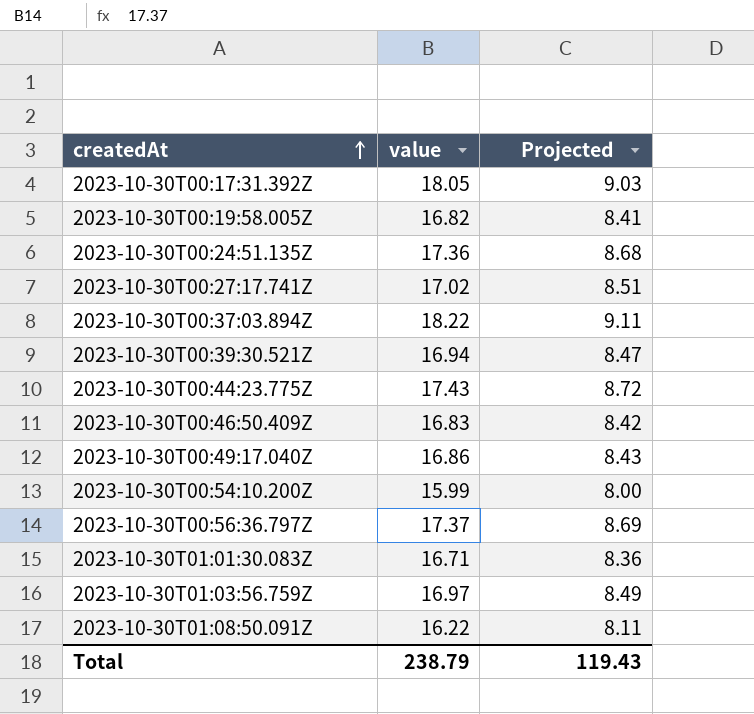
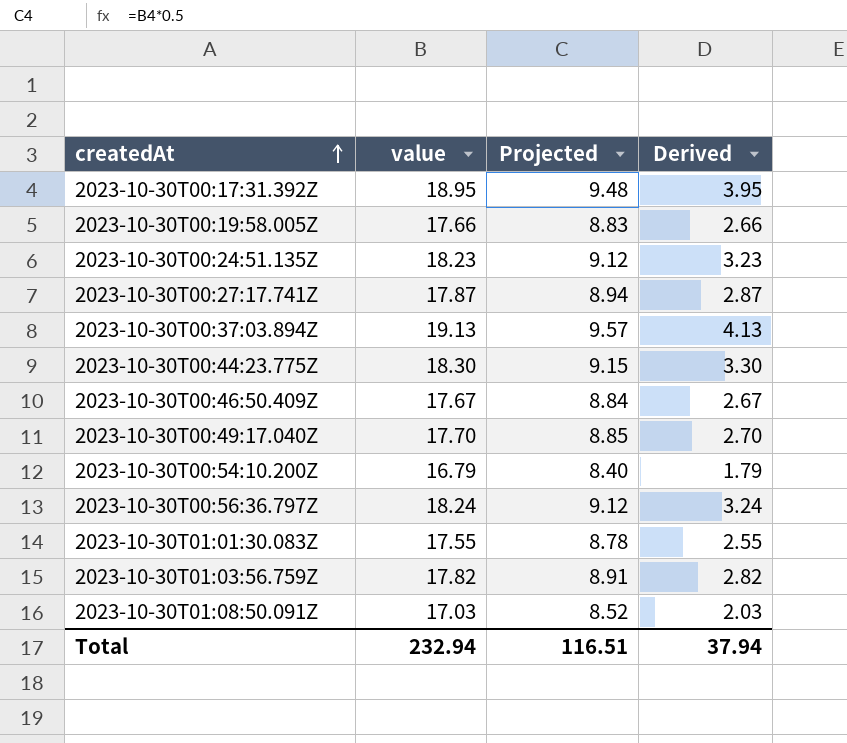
column Derived | formula: none -> [value] - 15
row 2023-10-30T00:39:30.521Z: 16.94 | 8.47 -> none
2023-10-30T00:17:31.392Z | value: 18.05 -> 18.95
2023-10-30T00:17:31.392Z | Projected: 9.03 -> 9.48
2023-10-30T00:19:58.005Z | value: 16.82 -> 17.66
2023-10-30T00:19:58.005Z | Projected: 8.41 -> 8.83
2023-10-30T00:24:51.135Z | value: 17.36 -> 18.23
2023-10-30T00:24:51.135Z | Projected: 8.68 -> 9.12
2023-10-30T00:27:17.741Z | value: 17.02 -> 17.87
2023-10-30T00:27:17.741Z | Projected: 8.51 -> 8.94
2023-10-30T00:37:03.894Z | value: 18.22 -> 19.13
2023-10-30T00:37:03.894Z | Projected: 9.11 -> 9.57
2023-10-30T00:44:23.775Z | value: 17.43 -> 18.30
2023-10-30T00:44:23.775Z | Projected: 8.72 -> 9.15
2023-10-30T00:46:50.409Z | value: 16.83 -> 17.67
2023-10-30T00:46:50.409Z | Projected: 8.42 -> 8.84
2023-10-30T00:49:17.040Z | value: 16.86 -> 17.70
2023-10-30T00:49:17.040Z | Projected: 8.43 -> 8.85
2023-10-30T00:54:10.200Z | value: 15.99 -> 16.79
2023-10-30T00:54:10.200Z | Projected: 8.00 -> 8.40
2023-10-30T00:56:36.797Z | value: 17.37 -> 18.24
2023-10-30T00:56:36.797Z | Projected: 8.69 -> 9.12
2023-10-30T01:01:30.083Z | value: 16.71 -> 17.55
2023-10-30T01:01:30.083Z | Projected: 8.36 -> 8.78
2023-10-30T01:03:56.759Z | value: 16.97 -> 17.82
2023-10-30T01:03:56.759Z | Projected: 8.49 -> 8.91
2023-10-30T01:08:50.091Z | value: 16.22 -> 17.03
2023-10-30T01:08:50.091Z | Projected: 8.11 -> 8.52
Total | value: 238.79 -> 232.94
Total | Projected: 119.43 -> 116.51

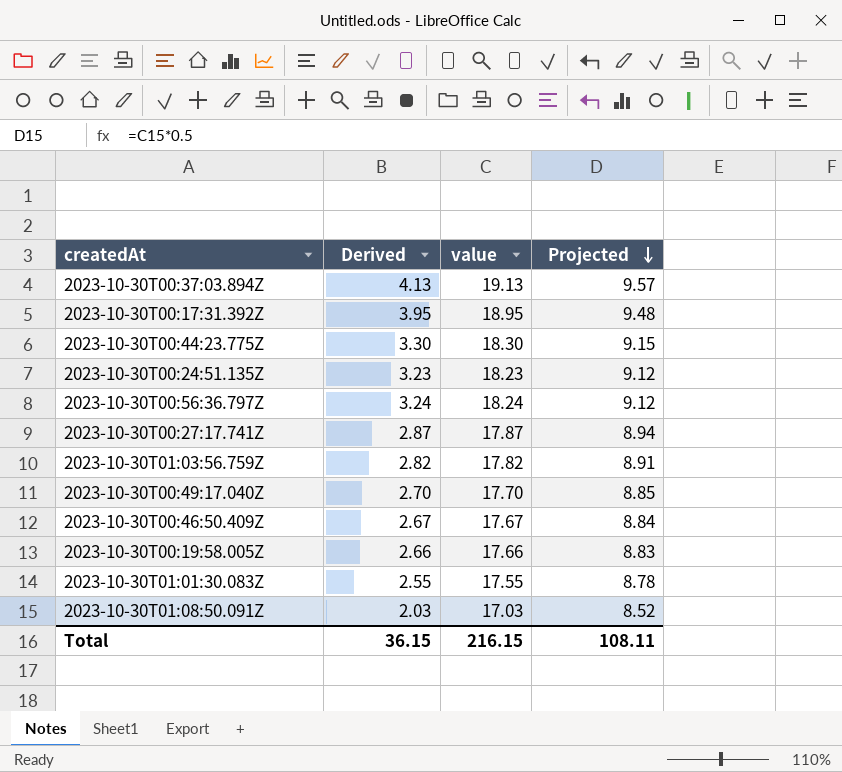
row order: createdAt ascending -> Projected descending
column Derived | position: 4 -> 2
row 2023-10-30T00:54:10.200Z: 16.79 | 8.40 | 1.79 -> none
Total | Derived: 37.94 -> 36.15
Total | value: 232.94 -> 216.15
Total | Projected: 116.51 -> 108.11

